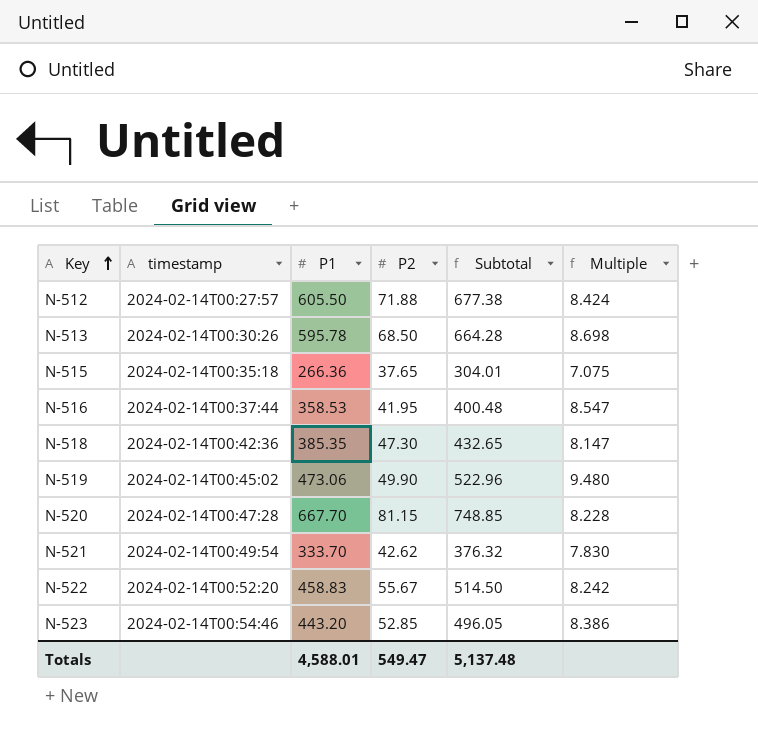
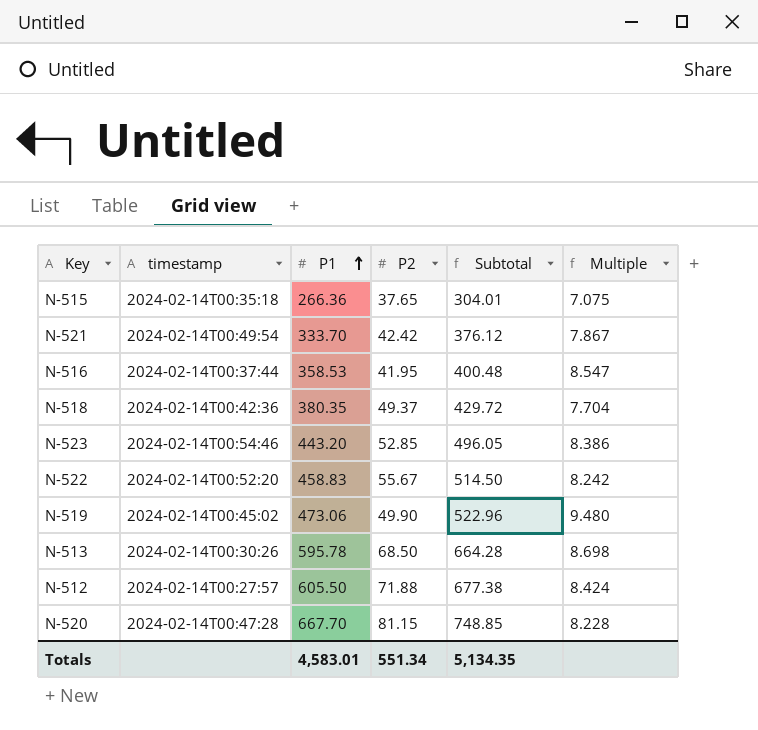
row order: Key ascending -> P1 ascending
N-521 | P2: 42.62 -> 42.42
N-521 | Subtotal: 376.32 -> 376.12
N-521 | Multiple: 7.830 -> 7.867
N-518 | P1: 385.35 -> 380.35
N-518 | P2: 47.30 -> 49.37
N-518 | Subtotal: 432.65 -> 429.72
N-518 | Multiple: 8.147 -> 7.704
Totals | P1: 4,588.01 -> 4,583.01
Totals | P2: 549.47 -> 551.34
Totals | Subtotal: 5,137.48 -> 5,134.35

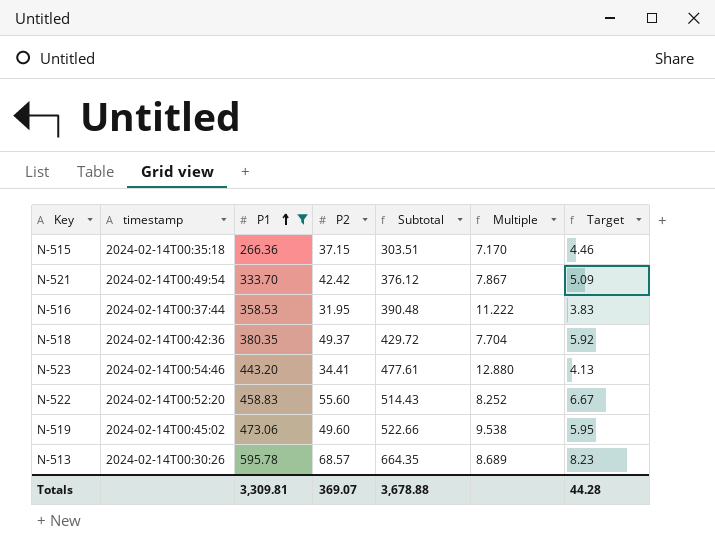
filter: none -> P1 <= 595.78
column Target | formula: none -> [P2] * 0.12
N-515 | P2: 37.65 -> 37.15
N-515 | Subtotal: 304.01 -> 303.51
N-515 | Multiple: 7.075 -> 7.170
N-516 | P2: 41.95 -> 31.95
N-516 | Subtotal: 400.48 -> 390.48
N-516 | Multiple: 8.547 -> 11.222
N-523 | P2: 52.85 -> 34.41
N-523 | Subtotal: 496.05 -> 477.61
N-523 | Multiple: 8.386 -> 12.880
N-522 | P2: 55.67 -> 55.60
N-522 | Subtotal: 514.50 -> 514.43
N-522 | Multiple: 8.242 -> 8.252
N-519 | P2: 49.90 -> 49.60
N-519 | Subtotal: 522.96 -> 522.66
N-519 | Multiple: 9.480 -> 9.538
N-513 | P2: 68.50 -> 68.57
N-513 | Subtotal: 664.28 -> 664.35
N-513 | Multiple: 8.698 -> 8.689
Totals | P1: 4,583.01 -> 3,309.81
Totals | P2: 551.34 -> 369.07
Totals | Subtotal: 5,134.35 -> 3,678.88

